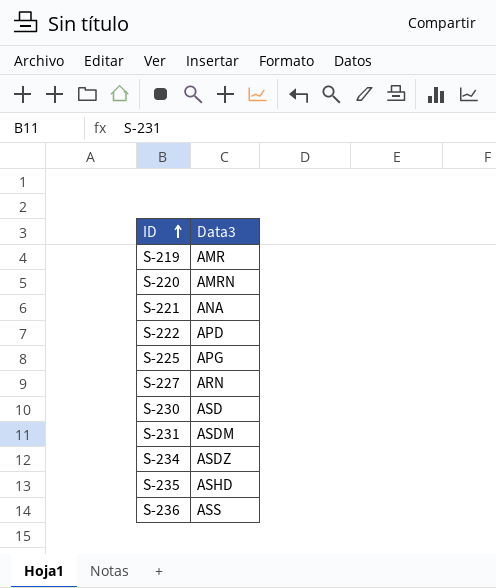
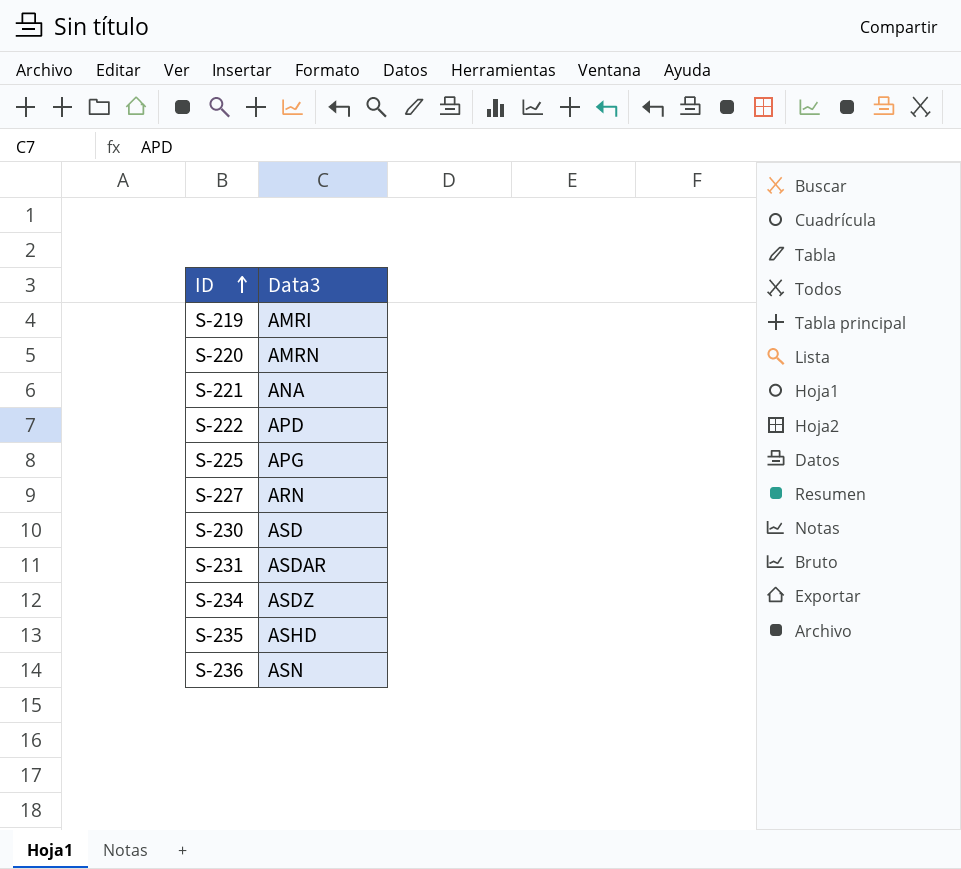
S-219 | Data3: AMR -> AMRI
S-231 | Data3: ASDM -> ASDAR
S-236 | Data3: ASS -> ASN

